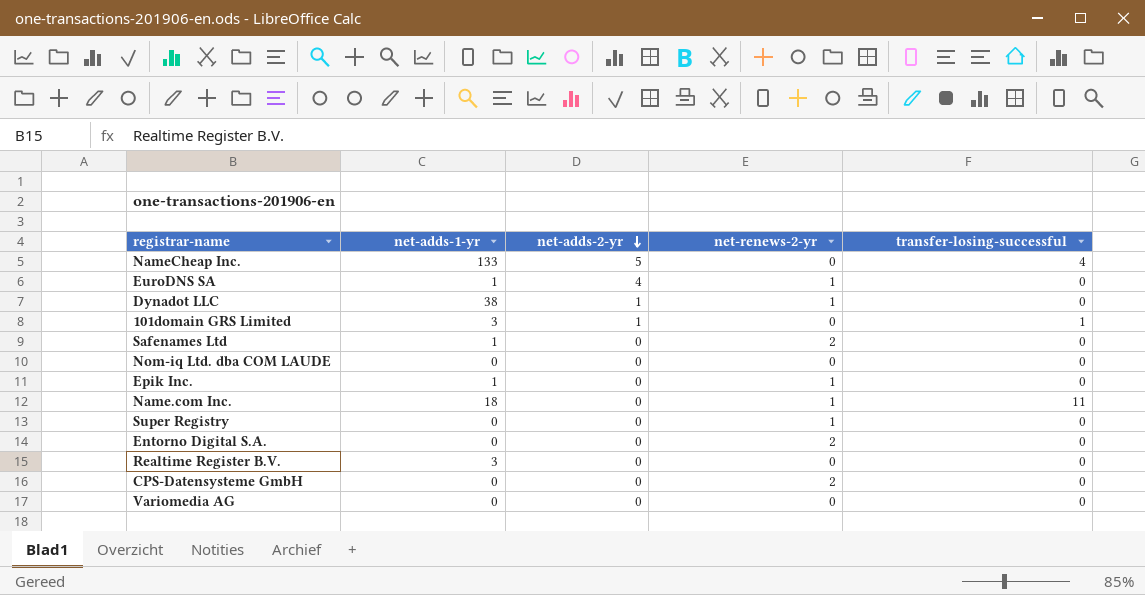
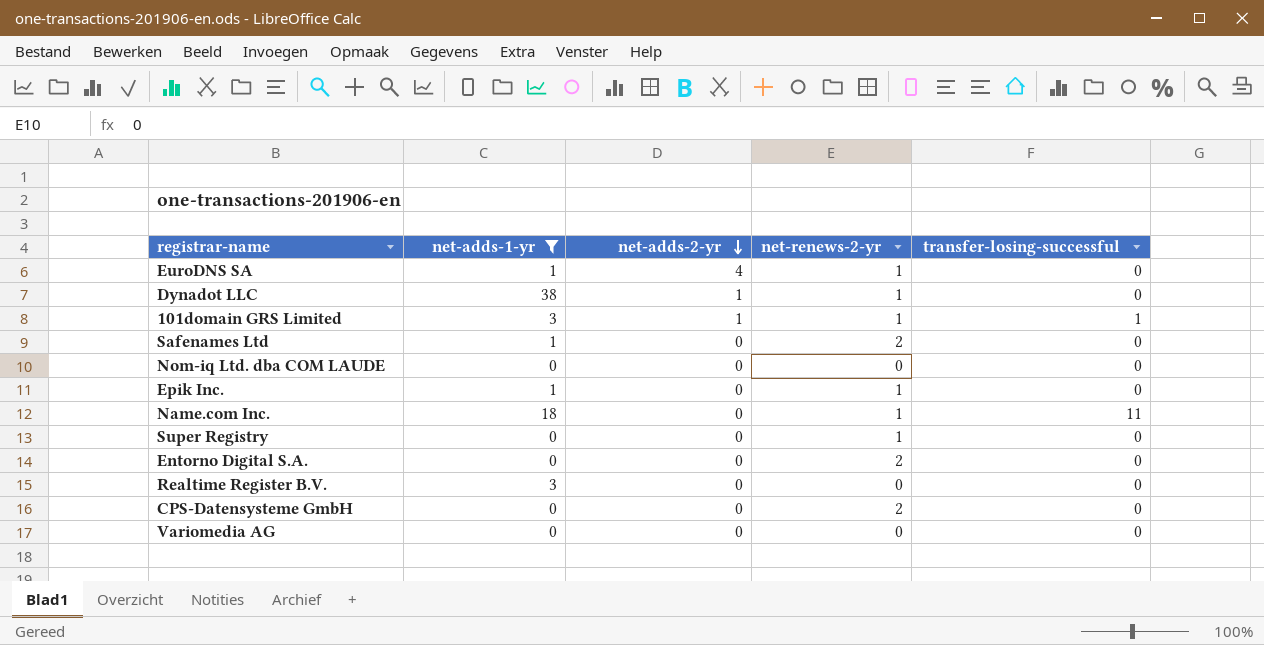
filter: none -> net-adds-1-yr != 133
101domain GRS Limited | net-renews-2-yr: 0 -> 1

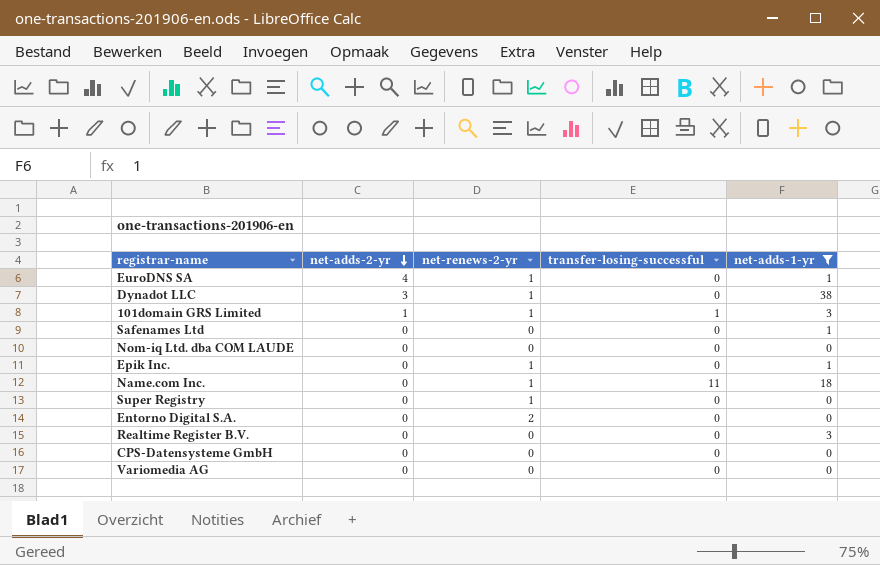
column net-adds-1-yr | position: 2 -> 5
Dynadot LLC | net-adds-2-yr: 1 -> 3
Safenames Ltd | net-renews-2-yr: 2 -> 0
CPS-Datensysteme GmbH | net-renews-2-yr: 2 -> 0

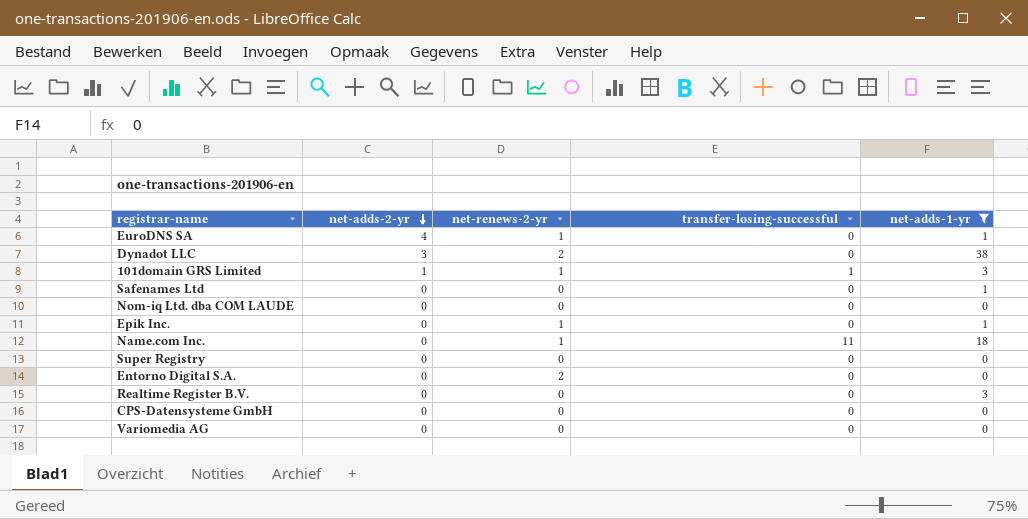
Dynadot LLC | net-renews-2-yr: 1 -> 2
Super Registry | net-renews-2-yr: 1 -> 0

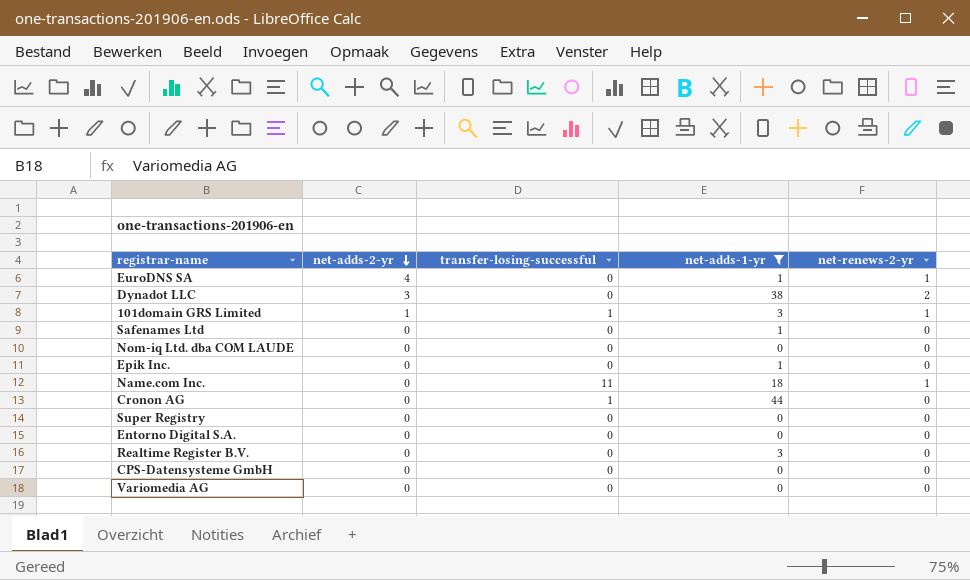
column net-renews-2-yr | position: 3 -> 5
Epik Inc. | net-renews-2-yr: 1 -> 0
row Cronon AG: none -> 0 | 1 | 44 | 0
Entorno Digital S.A. | net-renews-2-yr: 2 -> 0

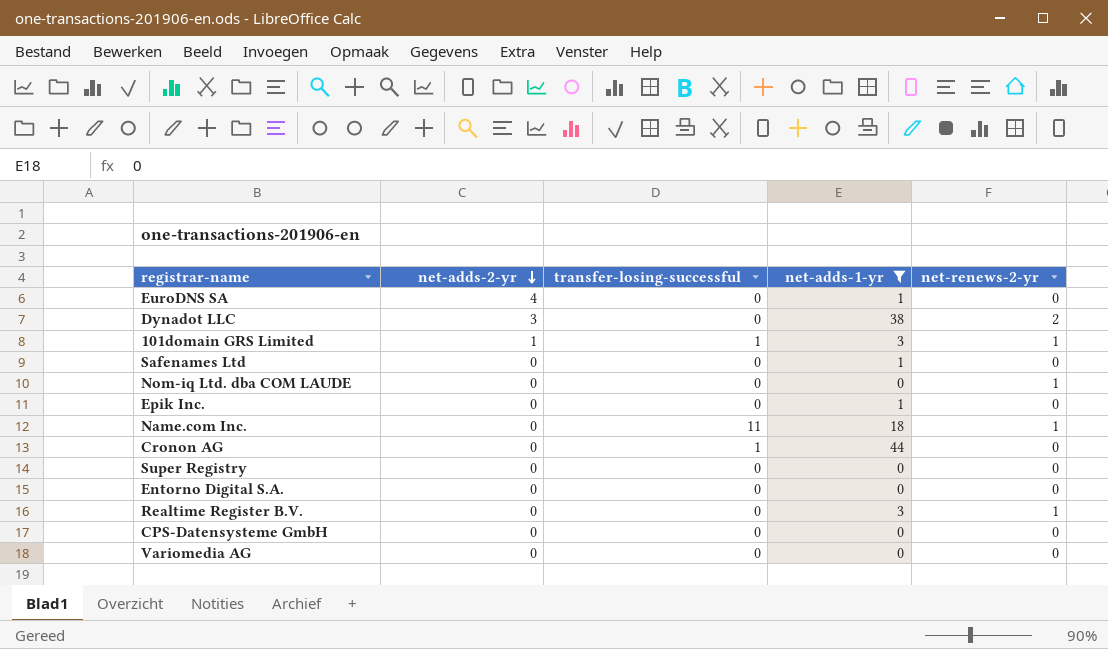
EuroDNS SA | net-renews-2-yr: 1 -> 0
Nom-iq Ltd. dba COM LAUDE | net-renews-2-yr: 0 -> 1
Realtime Register B.V. | net-renews-2-yr: 0 -> 1

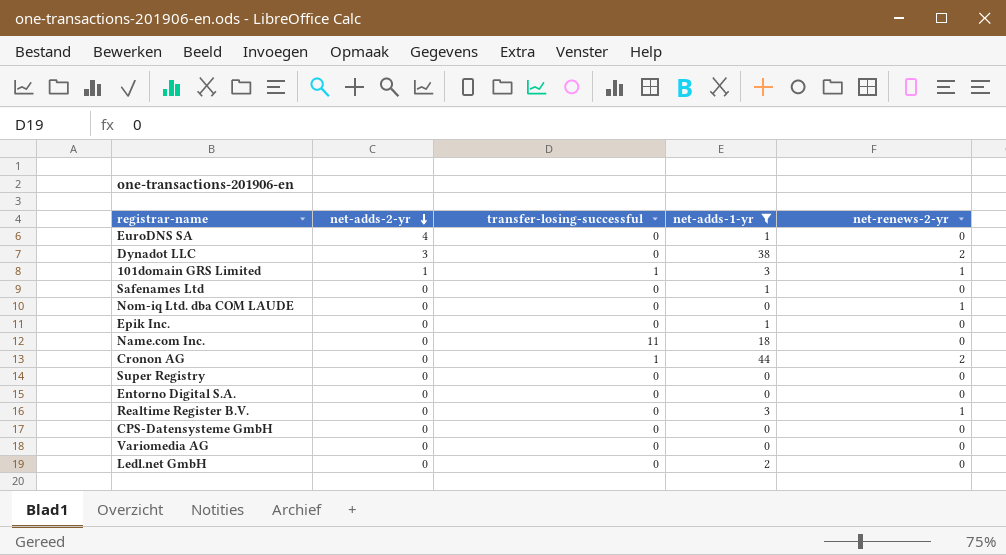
Name.com Inc. | net-renews-2-yr: 1 -> 0
Cronon AG | net-renews-2-yr: 0 -> 2
row Ledl.net GmbH: none -> 0 | 0 | 2 | 0

